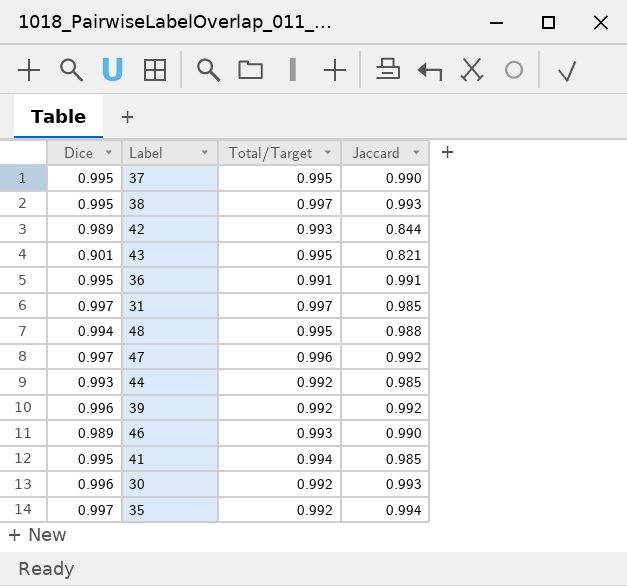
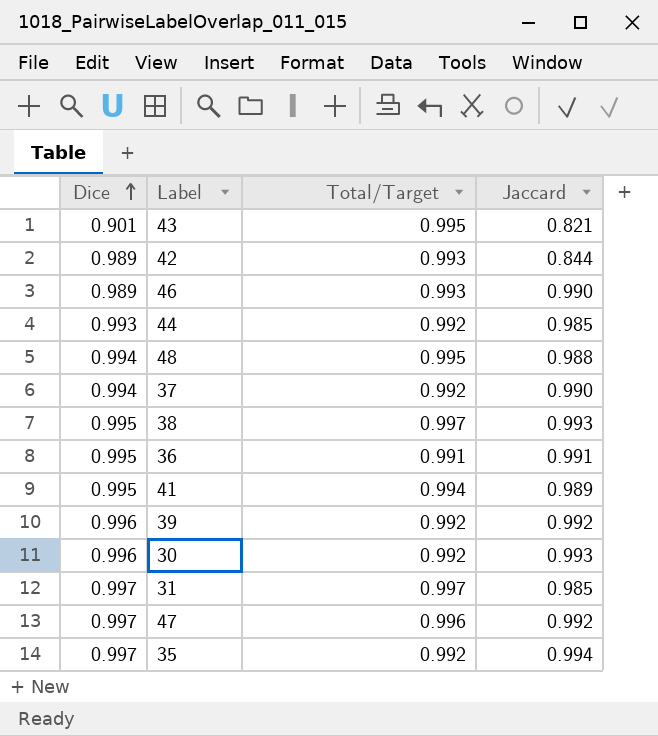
row order: none -> Dice ascending
37 | Dice: 0.995 -> 0.994
37 | Total/Target: 0.995 -> 0.992
41 | Jaccard: 0.985 -> 0.989

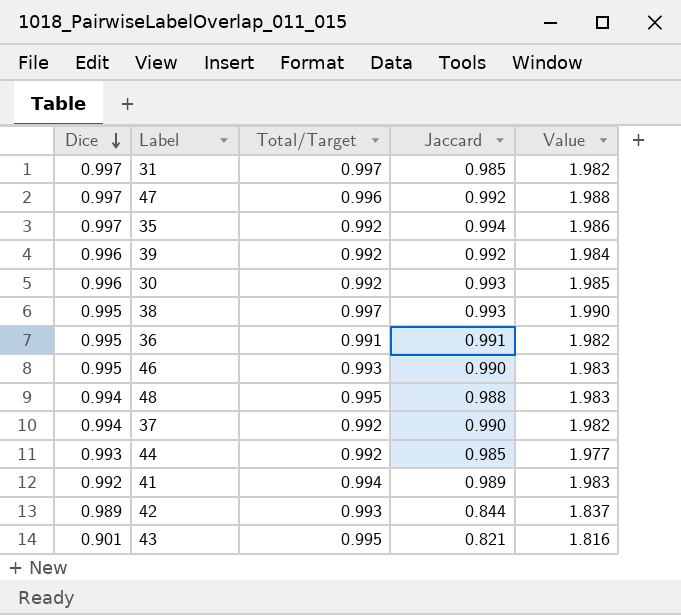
row order: Dice ascending -> Dice descending
column Value | formula: none -> [Total/Target] + [Jaccard]
46 | Dice: 0.989 -> 0.995
41 | Dice: 0.995 -> 0.992

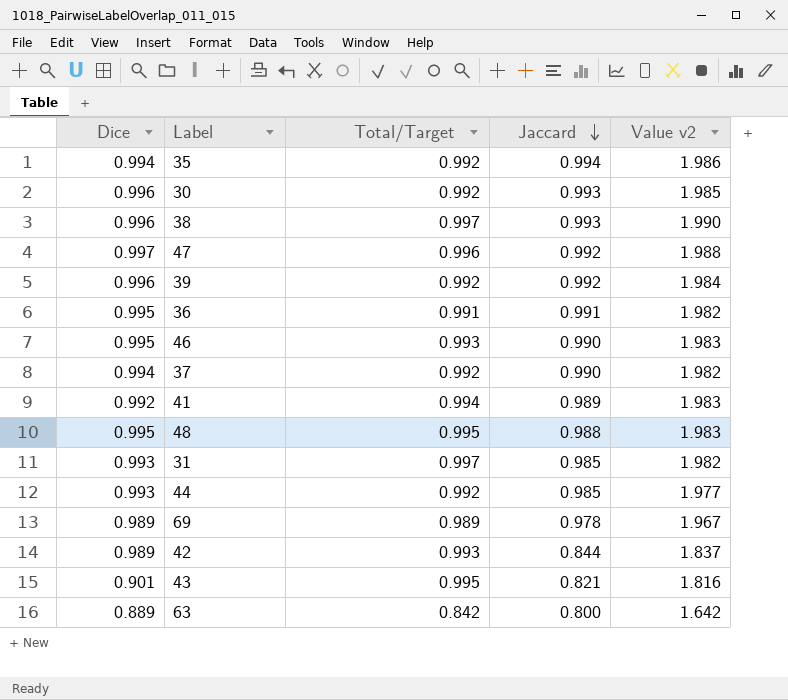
row order: Dice descending -> Jaccard descending
column name: Value -> Value v2
35 | Dice: 0.997 -> 0.994
38 | Dice: 0.995 -> 0.996
48 | Dice: 0.994 -> 0.995
31 | Dice: 0.997 -> 0.993
row 69: none -> 0.989 | 0.989 | 0.978 | 1.967
row 63: none -> 0.889 | 0.842 | 0.800 | 1.642

